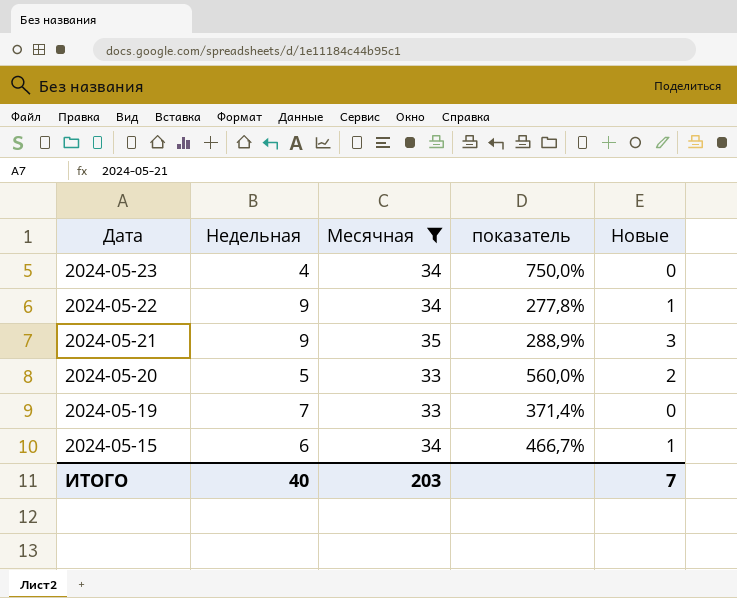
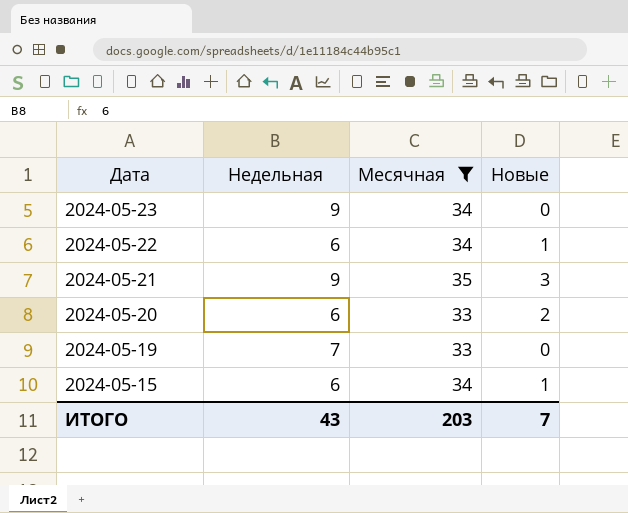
column показатель | formula: ([Месячная] - [Недельная]) / [Недельная] -> none
2024-05-23 | Недельная: 4 -> 9
2024-05-22 | Недельная: 9 -> 6
2024-05-20 | Недельная: 5 -> 6
ИТОГО | Недельная: 40 -> 43

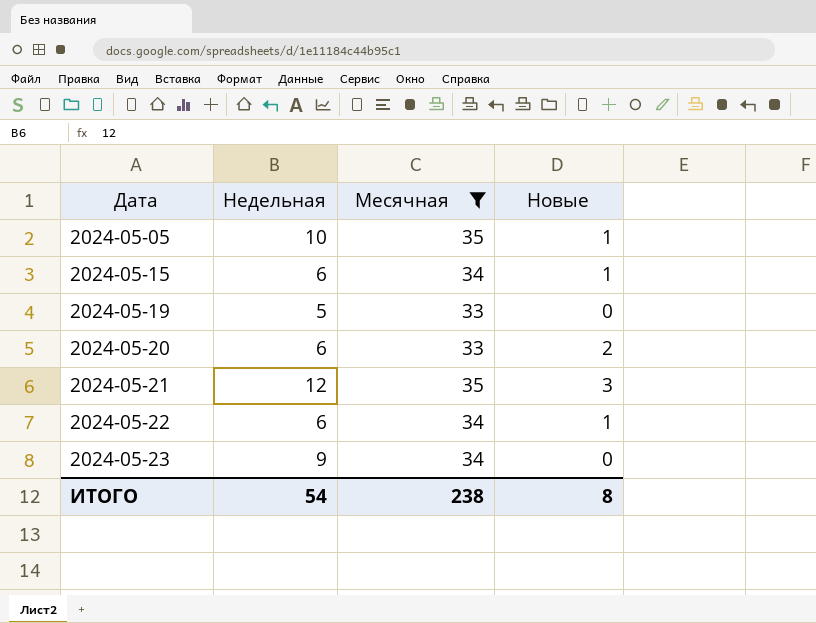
row order: Дата descending -> Дата ascending
row 2024-05-05: none -> 10 | 35 | 1
2024-05-19 | Недельная: 7 -> 5
2024-05-21 | Недельная: 9 -> 12
ИТОГО | Недельная: 43 -> 54
ИТОГО | Месячная: 203 -> 238
ИТОГО | Новые: 7 -> 8

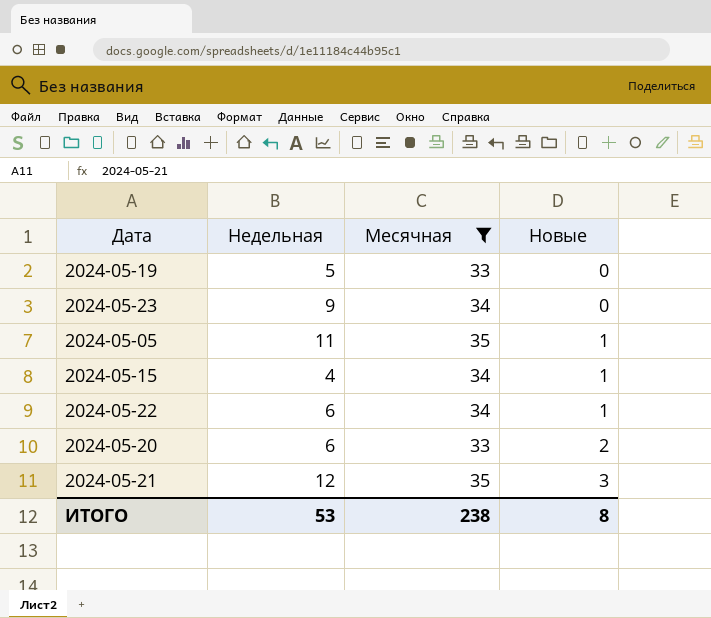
row order: Дата ascending -> Новые ascending
2024-05-05 | Недельная: 10 -> 11
2024-05-15 | Недельная: 6 -> 4
ИТОГО | Недельная: 54 -> 53

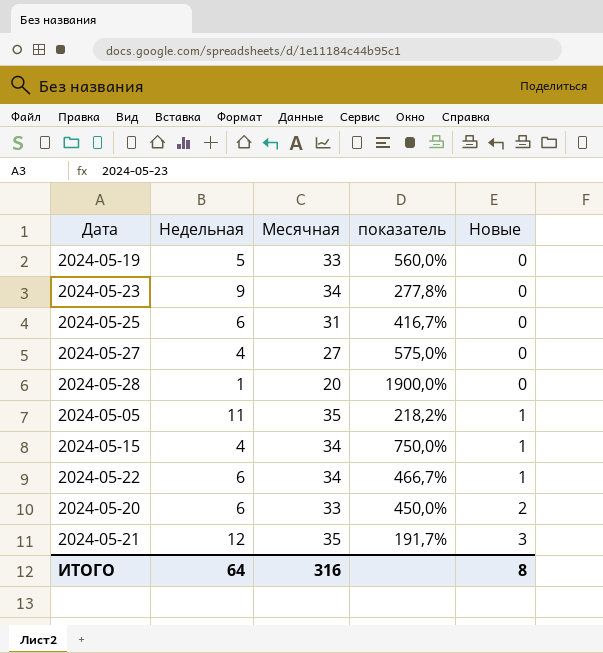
filter: Месячная >= 33 -> none
column показатель | formula: none -> ([Месячная] - [Недельная]) / [Недельная]
ИТОГО | Недельная: 53 -> 64
ИТОГО | Месячная: 238 -> 316

